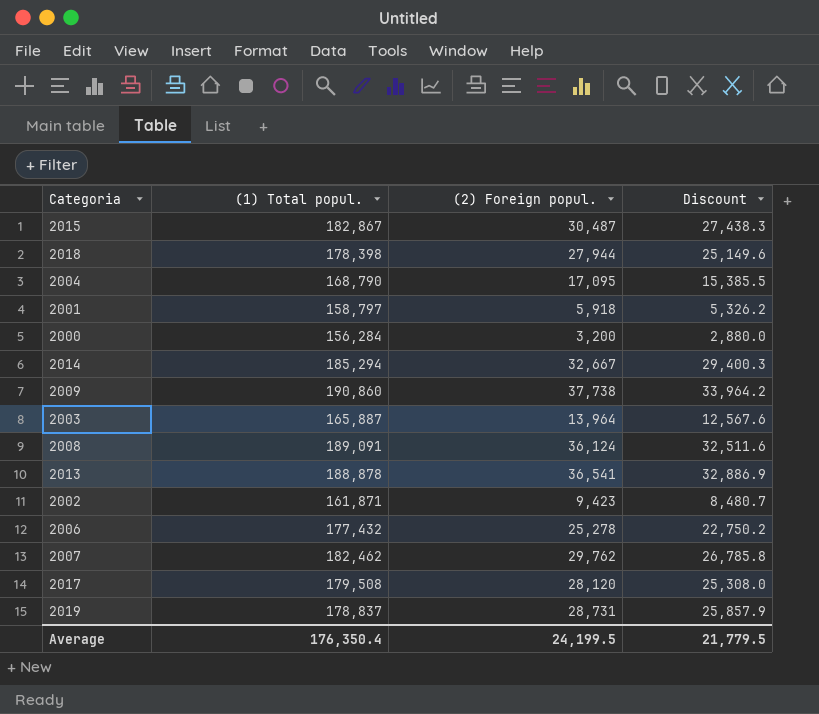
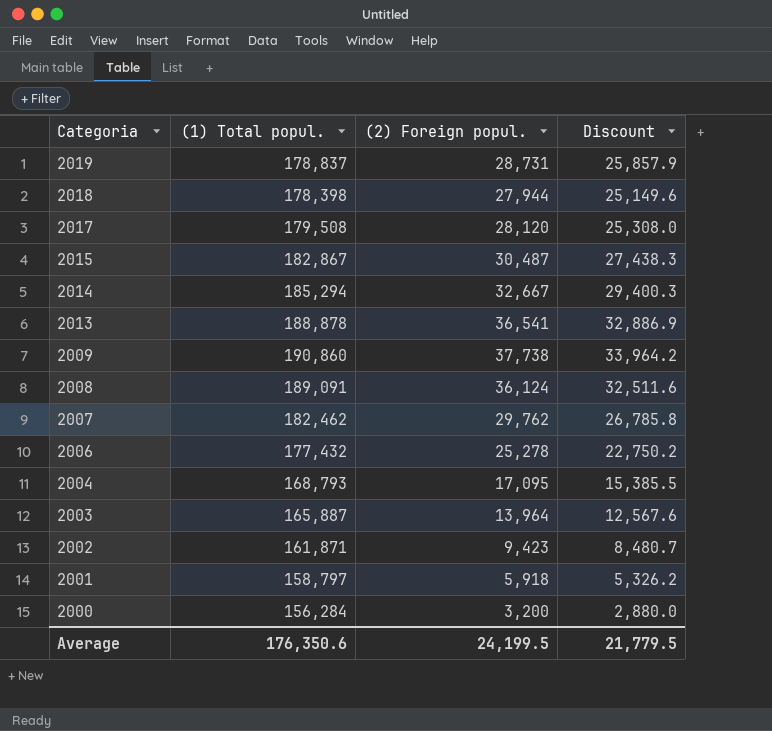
row order: none -> Categoria descending
2004 | (1) Total popul.: 168,790 -> 168,793
Average | (1) Total popul.: 176,350.4 -> 176,350.6

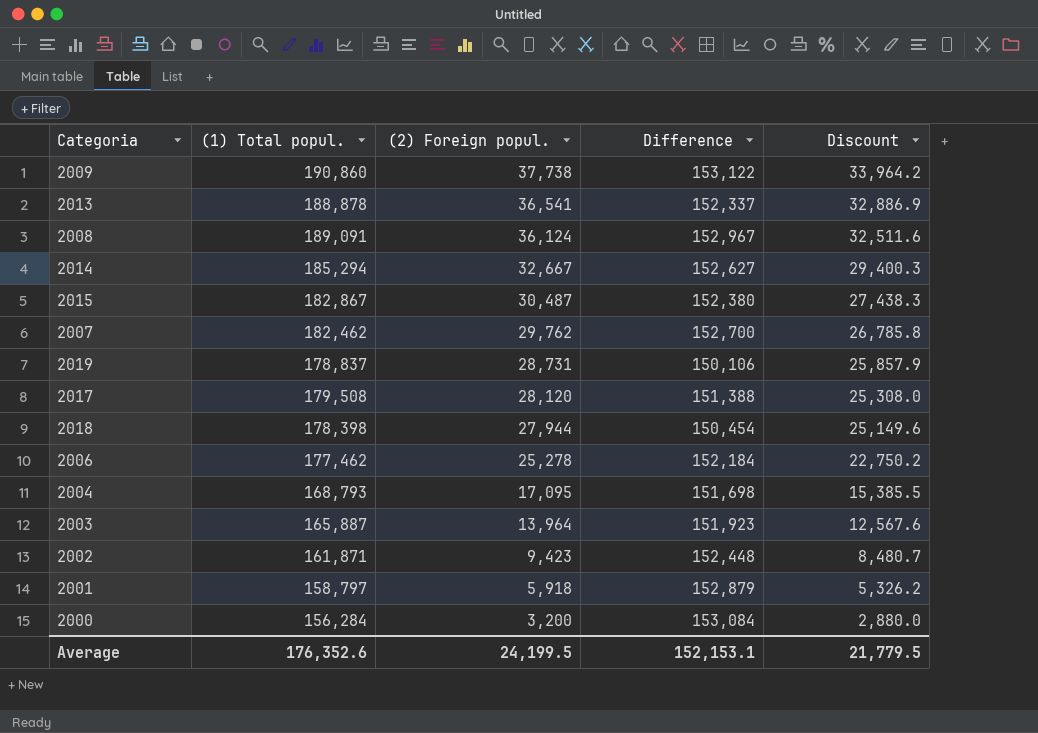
row order: Categoria descending -> (2) Foreign popul. descending
column Difference | formula: none -> [(1) Total popul.] - [(2) Foreign popul.]
2006 | (1) Total popul.: 177,432 -> 177,462
Average | (1) Total popul.: 176,350.6 -> 176,352.6

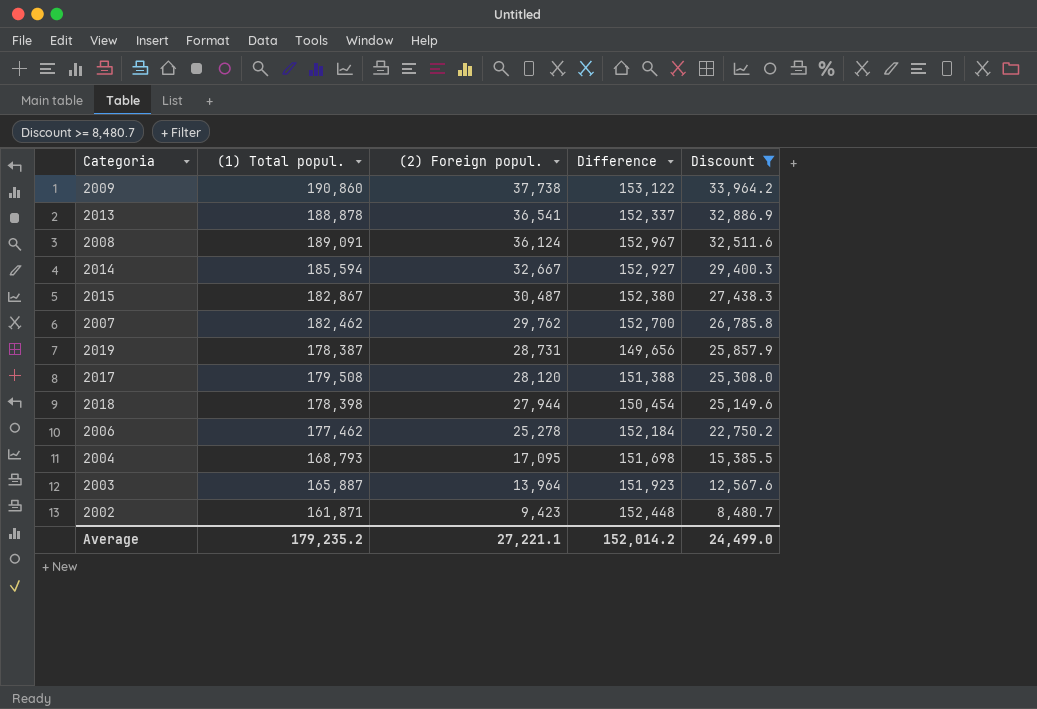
filter: none -> Discount >= 8,480.7
2014 | (1) Total popul.: 185,294 -> 185,594
2014 | Difference: 152,627 -> 152,927
2019 | (1) Total popul.: 178,837 -> 178,387
2019 | Difference: 150,106 -> 149,656
Average | (1) Total popul.: 176,352.6 -> 179,235.2
Average | (2) Foreign popul.: 24,199.5 -> 27,221.1
Average | Difference: 152,153.1 -> 152,014.2
Average | Discount: 21,779.5 -> 24,499.0

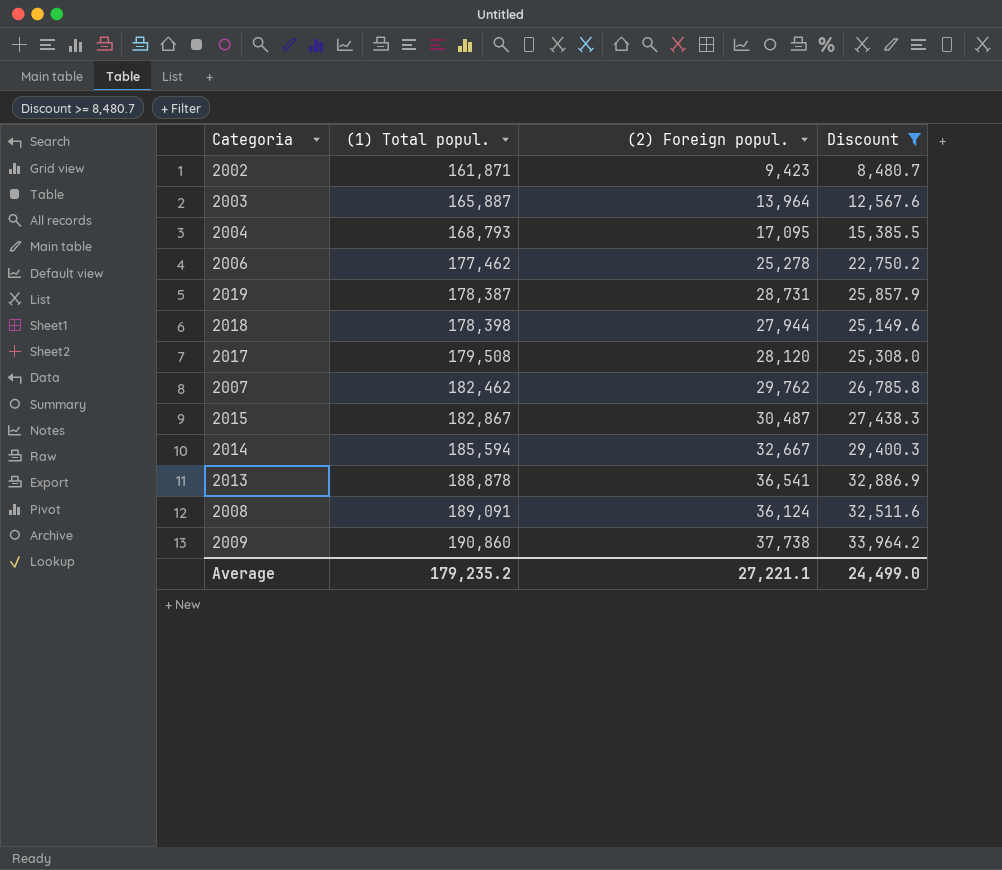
row order: (2) Foreign popul. descending -> (1) Total popul. ascending
column Difference | formula: [(1) Total popul.] - [(2) Foreign popul.] -> none

